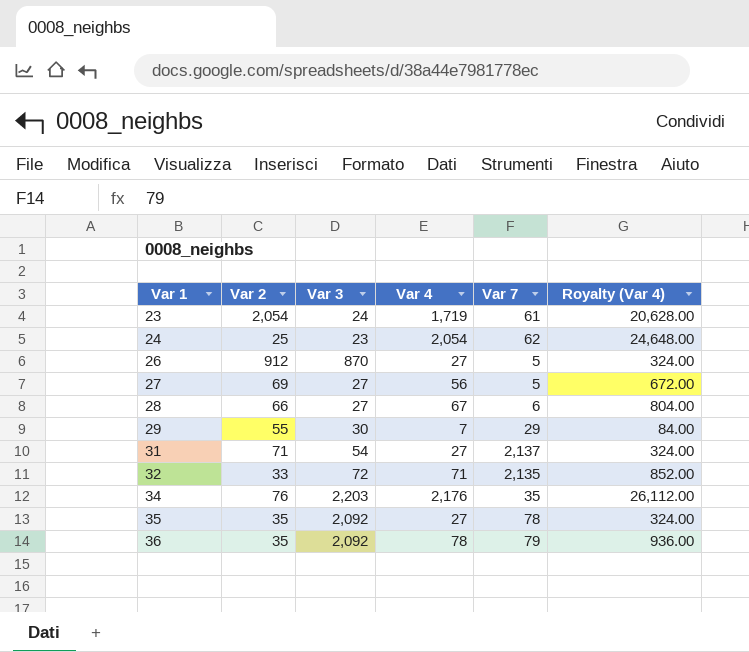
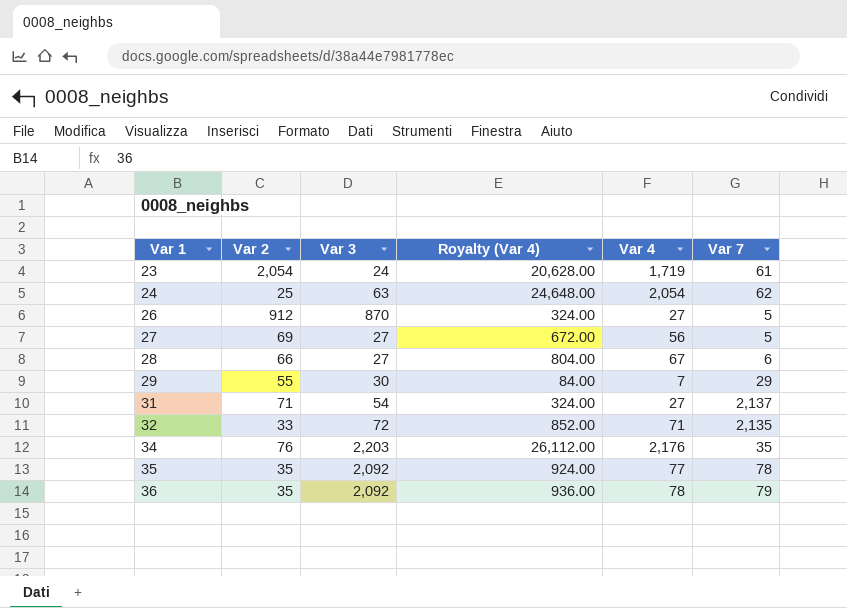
column Royalty (Var 4) | position: 6 -> 4
24 | Var 3: 23 -> 63
35 | Royalty (Var 4): 324.00 -> 924.00
35 | Var 4: 27 -> 77

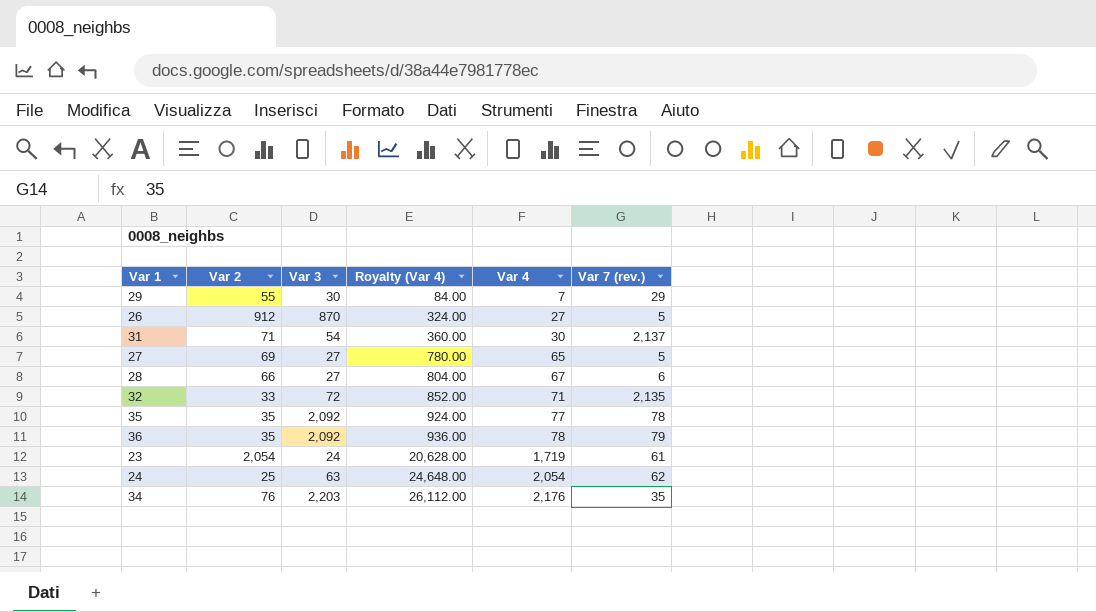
row order: Var 1 ascending -> Royalty (Var 4) ascending
column name: Var 7 -> Var 7 (rev.)
31 | Royalty (Var 4): 324.00 -> 360.00
31 | Var 4: 27 -> 30
27 | Royalty (Var 4): 672.00 -> 780.00
27 | Var 4: 56 -> 65

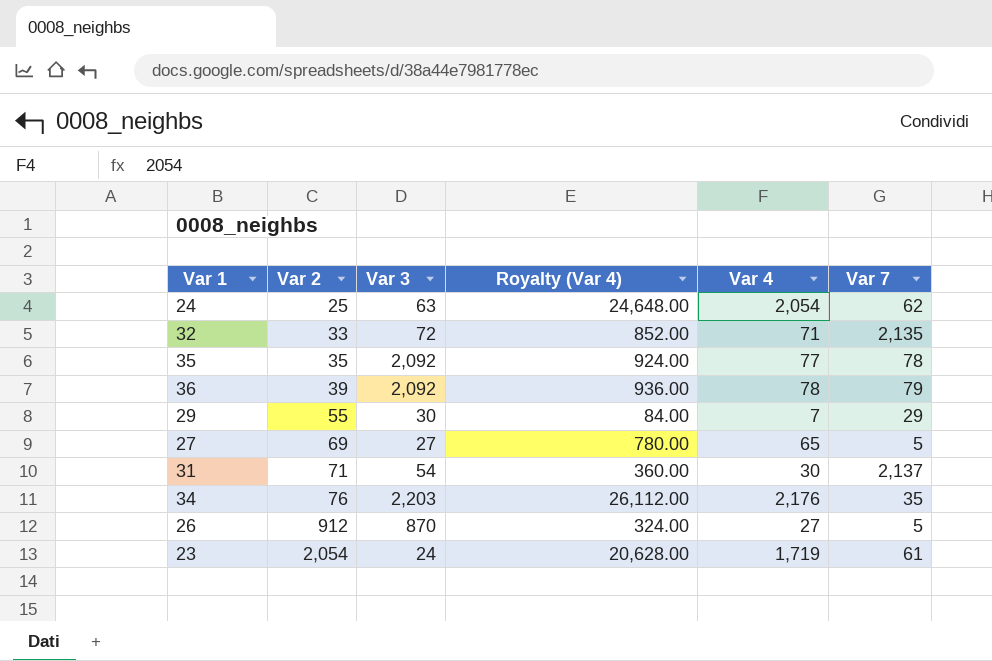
row order: Royalty (Var 4) ascending -> Var 2 ascending
column name: Var 7 (rev.) -> Var 7
row 28: 66 | 27 | 804.00 | 67 | 6 -> none
36 | Var 2: 35 -> 39

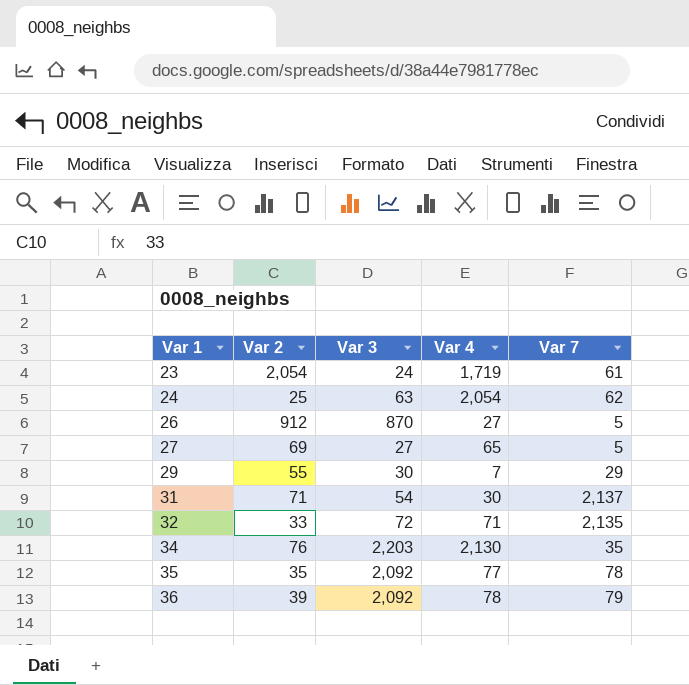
row order: Var 2 ascending -> Var 1 ascending
column Royalty (Var 4) | formula: [Var 4] * 12 -> none
34 | Var 4: 2,176 -> 2,130

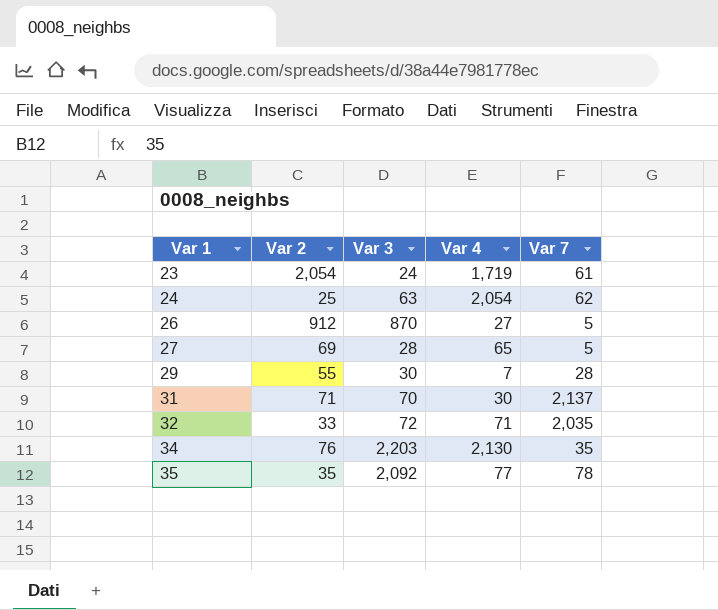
row 36: 39 | 2,092 | 78 | 79 -> none
27 | Var 3: 27 -> 28
29 | Var 7: 29 -> 28
31 | Var 3: 54 -> 70
32 | Var 7: 2,135 -> 2,035

